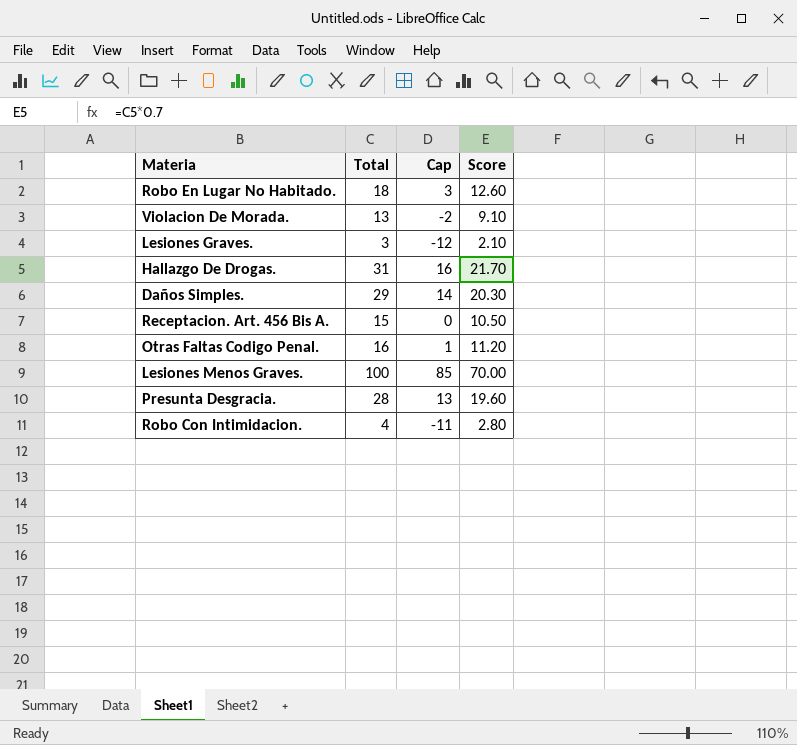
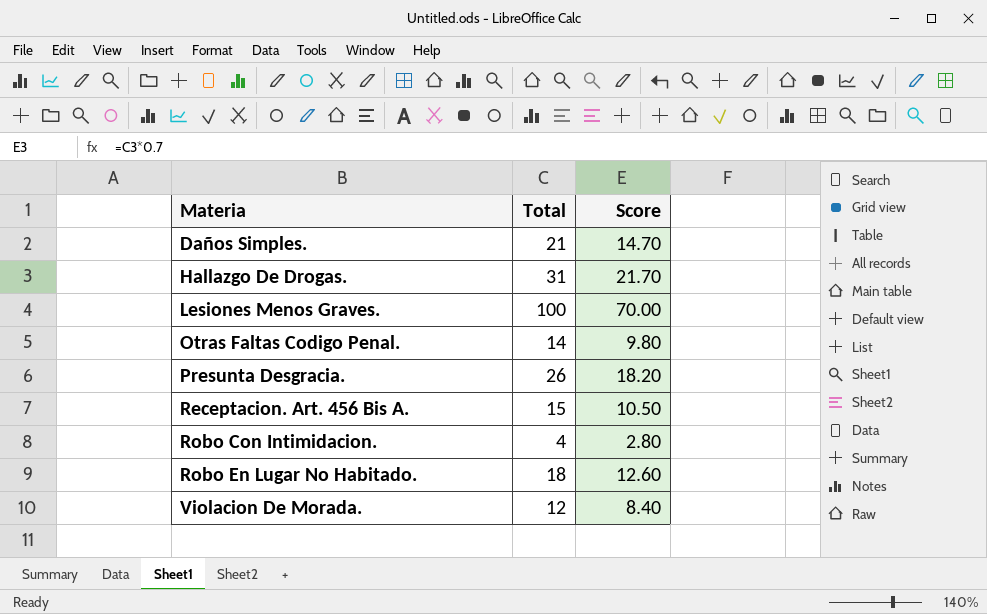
row order: none -> Materia ascending
column Cap | formula: [Total] - 15 -> none
row Lesiones Graves.: 3 | -12 | 2.10 -> none
Daños Simples. | Total: 29 -> 21
Daños Simples. | Score: 20.30 -> 14.70
Otras Faltas Codigo Penal. | Total: 16 -> 14
Otras Faltas Codigo Penal. | Score: 11.20 -> 9.80
Presunta Desgracia. | Total: 28 -> 26
Presunta Desgracia. | Score: 19.60 -> 18.20
Violacion De Morada. | Total: 13 -> 12
Violacion De Morada. | Score: 9.10 -> 8.40

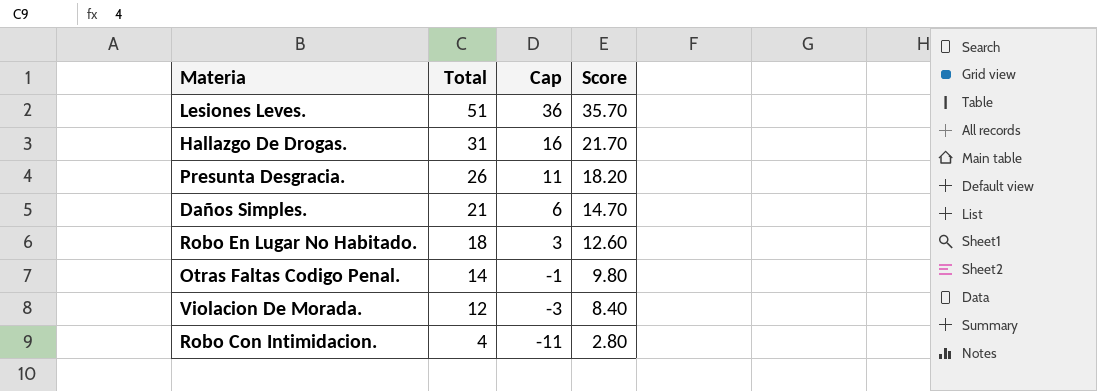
row order: Materia ascending -> Total descending
column Cap | formula: none -> [Total] - 15
row Lesiones Menos Graves.: 100 | 70.00 -> none
row Receptacion. Art. 456 Bis A.: 15 | 10.50 -> none
row Lesiones Leves.: none -> 51 | 36 | 35.70

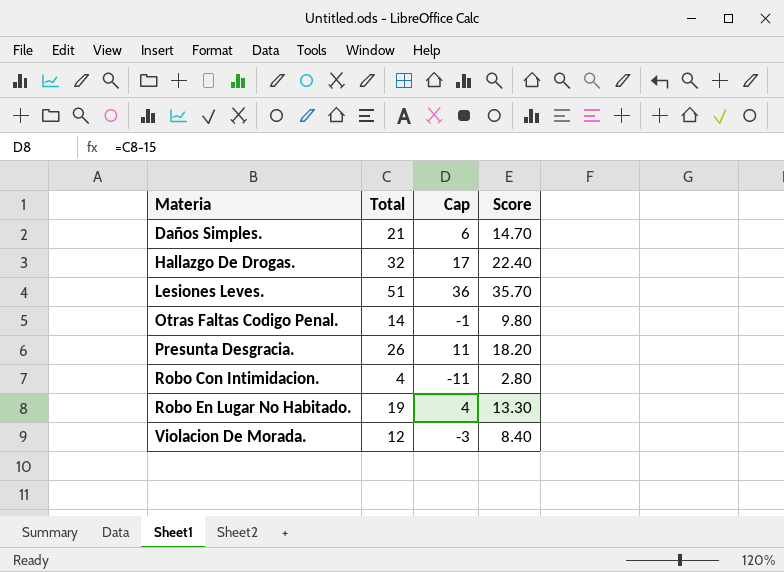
row order: Total descending -> Materia ascending
Hallazgo De Drogas. | Total: 31 -> 32
Hallazgo De Drogas. | Cap: 16 -> 17
Hallazgo De Drogas. | Score: 21.70 -> 22.40
Robo En Lugar No Habitado. | Total: 18 -> 19
Robo En Lugar No Habitado. | Cap: 3 -> 4
Robo En Lugar No Habitado. | Score: 12.60 -> 13.30

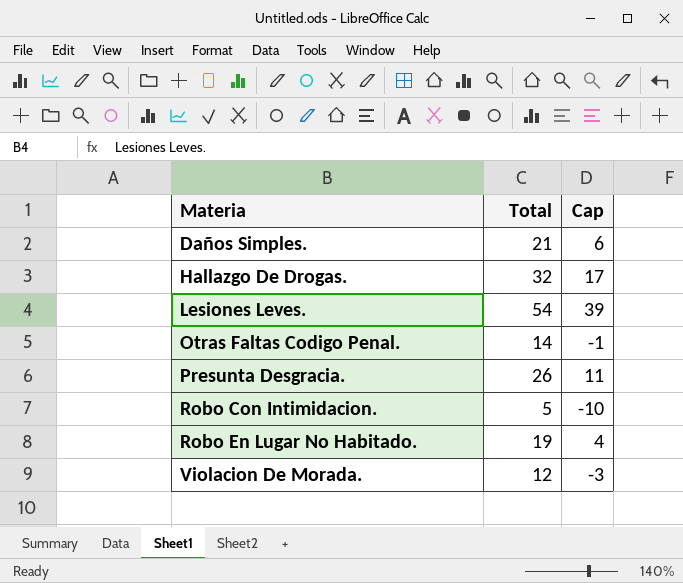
column Score | formula: [Total] * 0.7 -> none
Lesiones Leves. | Total: 51 -> 54
Lesiones Leves. | Cap: 36 -> 39
Robo Con Intimidacion. | Total: 4 -> 5
Robo Con Intimidacion. | Cap: -11 -> -10

